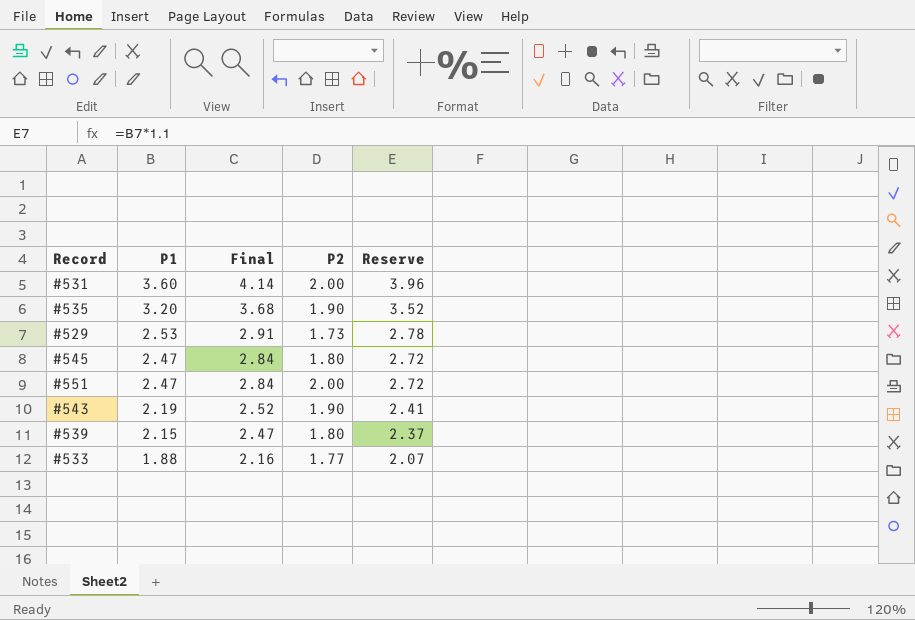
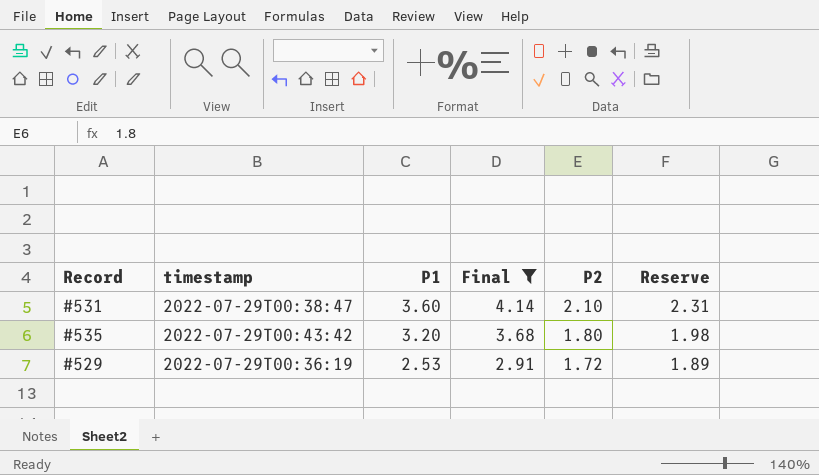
filter: none -> Final >= 2.91
column timestamp | position: none -> 2
column Reserve | formula: [P1] * 1.1 -> [P2] * 1.1
#531 | P2: 2.00 -> 2.10
#535 | P2: 1.90 -> 1.80
#529 | P2: 1.73 -> 1.72

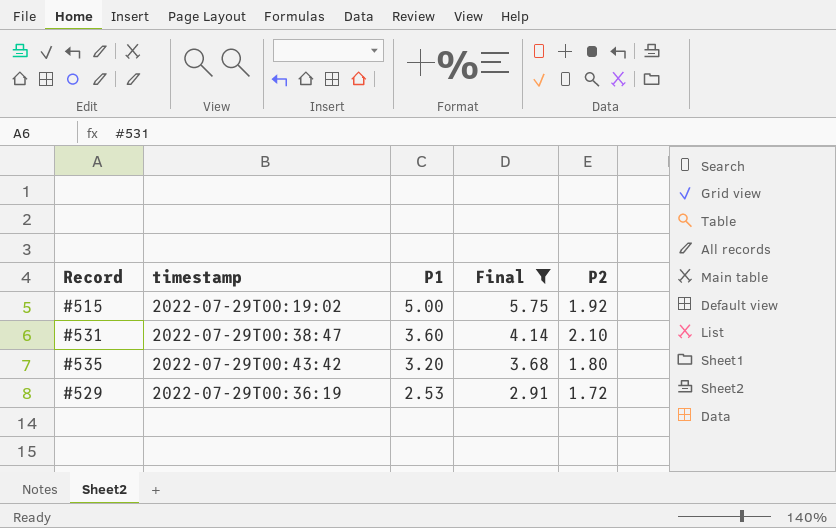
column Reserve | formula: [P2] * 1.1 -> none
row #515: none -> 2022-07-29T00:19:02 | 5.00 | 5.75 | 1.92

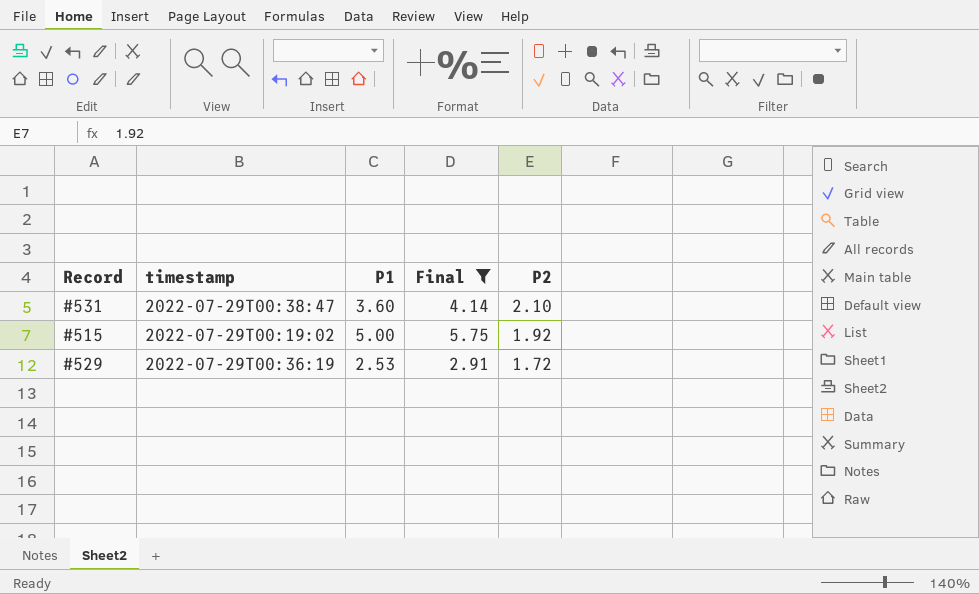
row order: P1 descending -> P2 descending
row #535: 2022-07-29T00:43:42 | 3.20 | 3.68 | 1.80 -> none

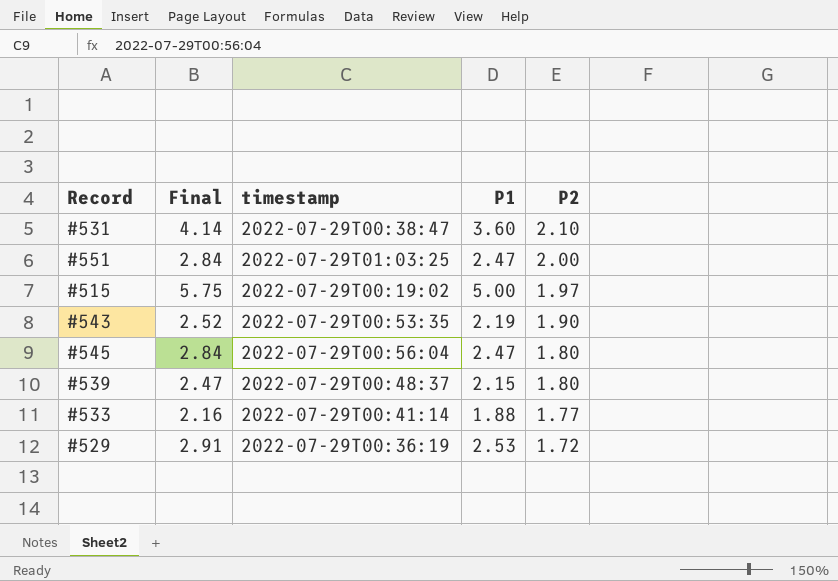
filter: Final >= 2.91 -> none
column Final | position: 4 -> 2
#515 | P2: 1.92 -> 1.97

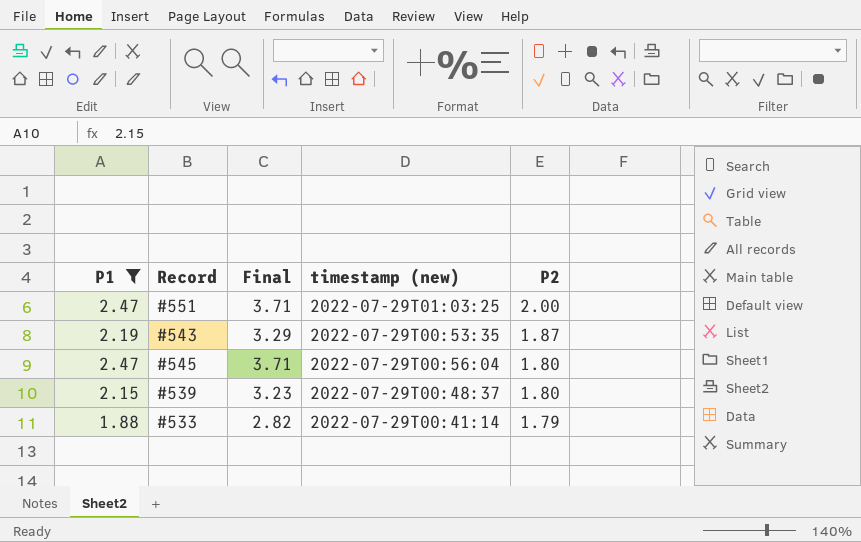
filter: none -> P1 <= 2.47
column P1 | position: 4 -> 1
column Final | formula: [P1] * 1.15 -> [P1] * 1.5
column name: timestamp -> timestamp (new)
#543 | P2: 1.90 -> 1.87
#533 | P2: 1.77 -> 1.79

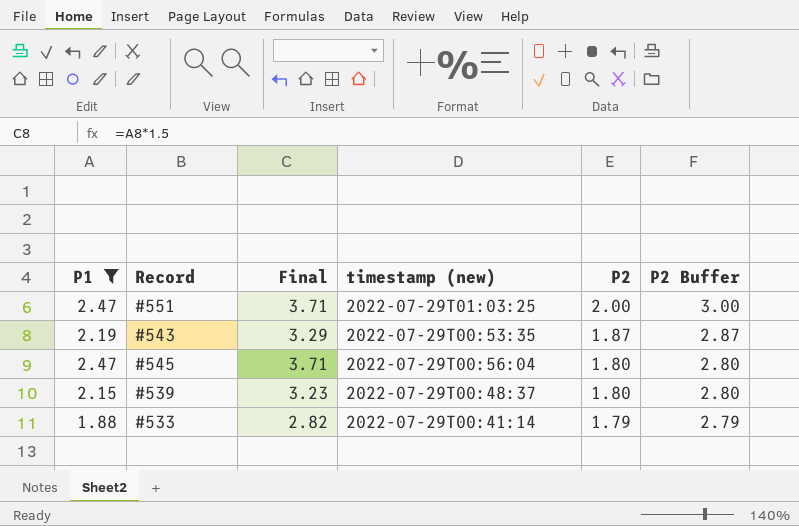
column P2 Buffer | formula: none -> [P2] + 1

